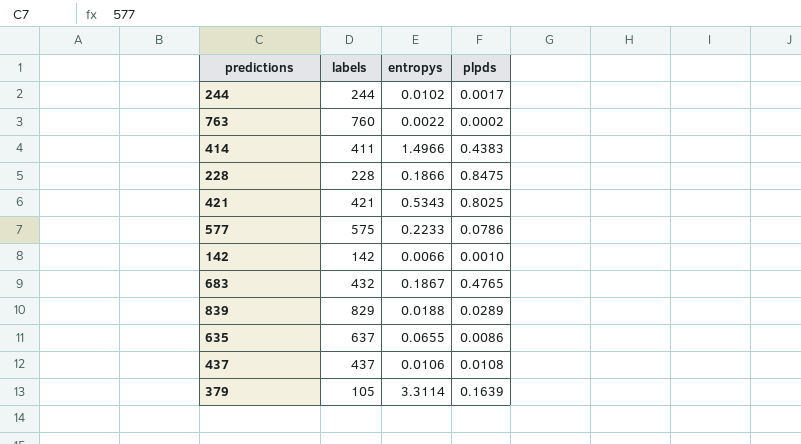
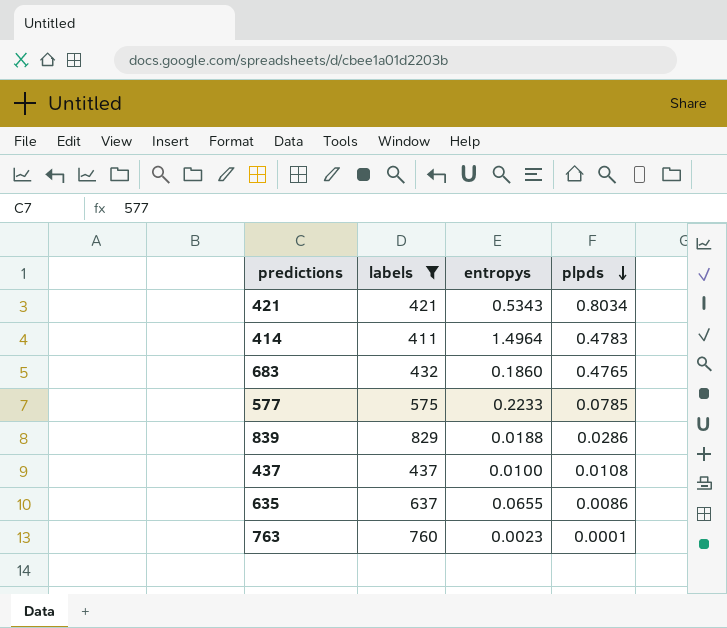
filter: none -> labels >= 411
row order: none -> plpds descending
421 | plpds: 0.8025 -> 0.8034
414 | entropys: 1.4966 -> 1.4964
414 | plpds: 0.4383 -> 0.4783
683 | entropys: 0.1867 -> 0.1860
577 | plpds: 0.0786 -> 0.0785
839 | plpds: 0.0289 -> 0.0286
437 | entropys: 0.0106 -> 0.0100
763 | entropys: 0.0022 -> 0.0023
763 | plpds: 0.0002 -> 0.0001

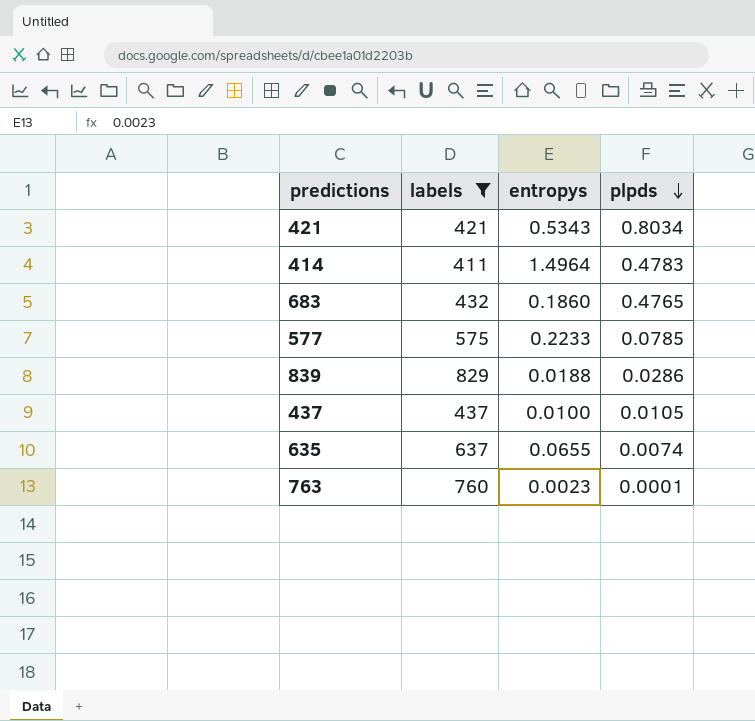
437 | plpds: 0.0108 -> 0.0105
635 | plpds: 0.0086 -> 0.0074

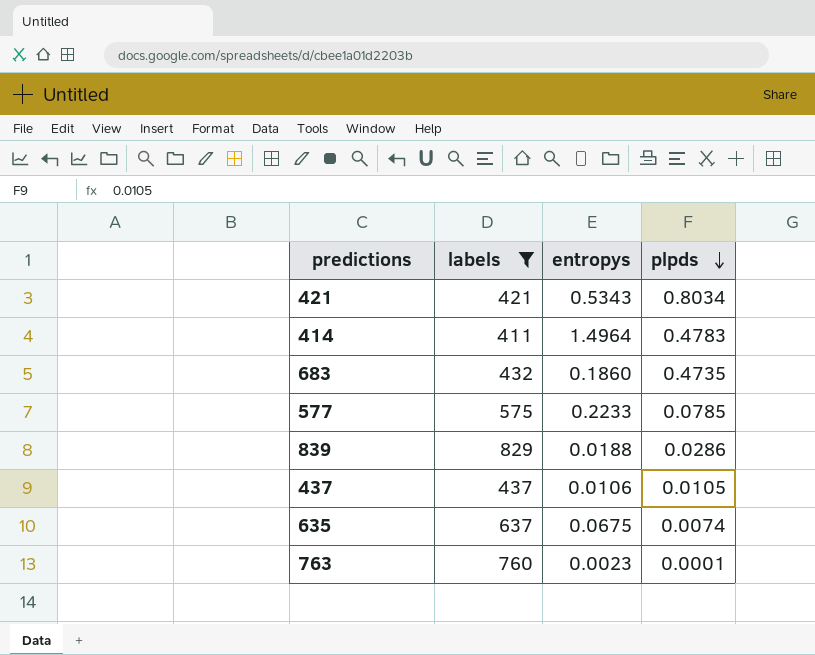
683 | plpds: 0.4765 -> 0.4735
437 | entropys: 0.0100 -> 0.0106
635 | entropys: 0.0655 -> 0.0675

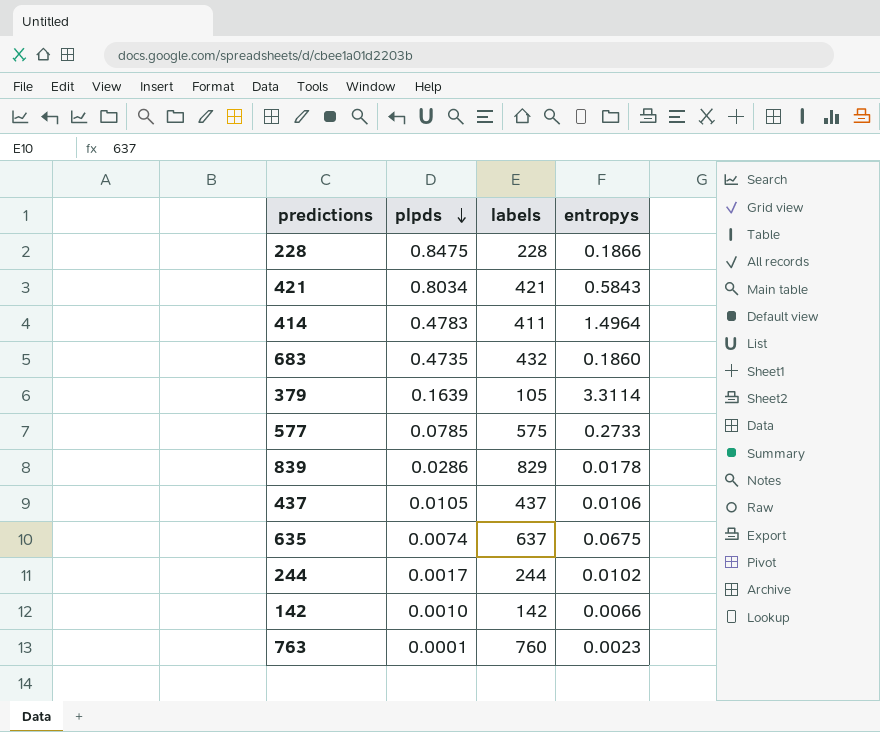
filter: labels >= 411 -> none
column plpds | position: 4 -> 2
421 | entropys: 0.5343 -> 0.5843
577 | entropys: 0.2233 -> 0.2733
839 | entropys: 0.0188 -> 0.0178

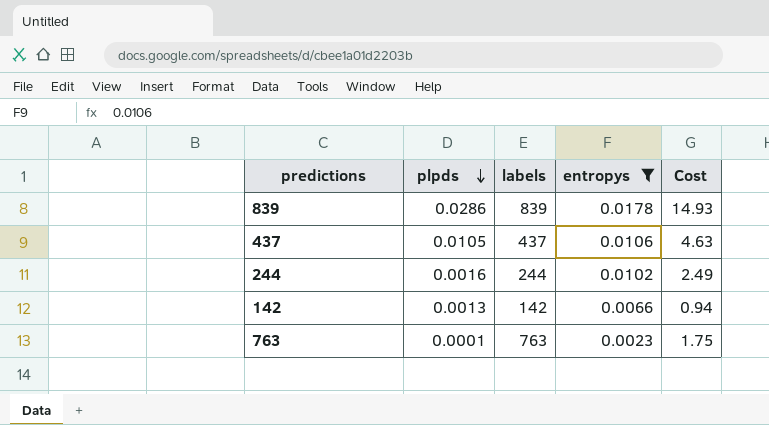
filter: none -> entropys <= 0.0178
column Cost | formula: none -> [labels] * [entropys]
839 | labels: 829 -> 839
244 | plpds: 0.0017 -> 0.0016
142 | plpds: 0.0010 -> 0.0013
763 | labels: 760 -> 763

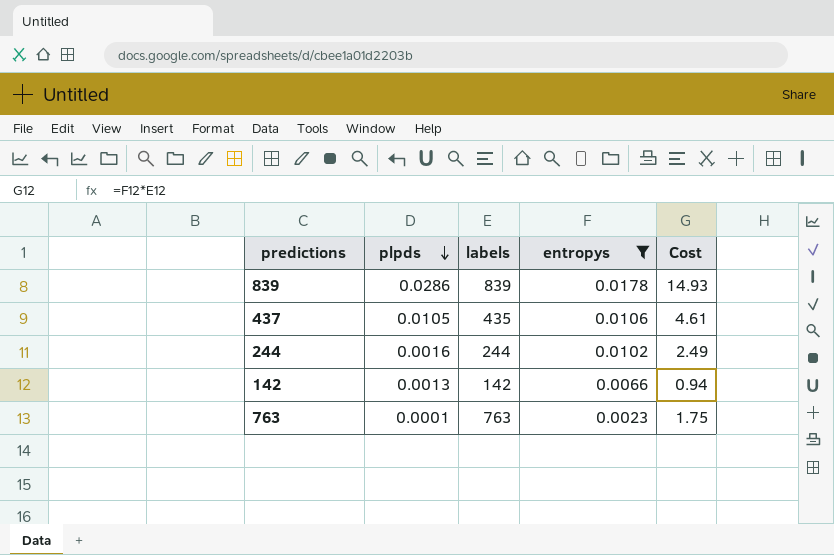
437 | labels: 437 -> 435
437 | Cost: 4.63 -> 4.61

